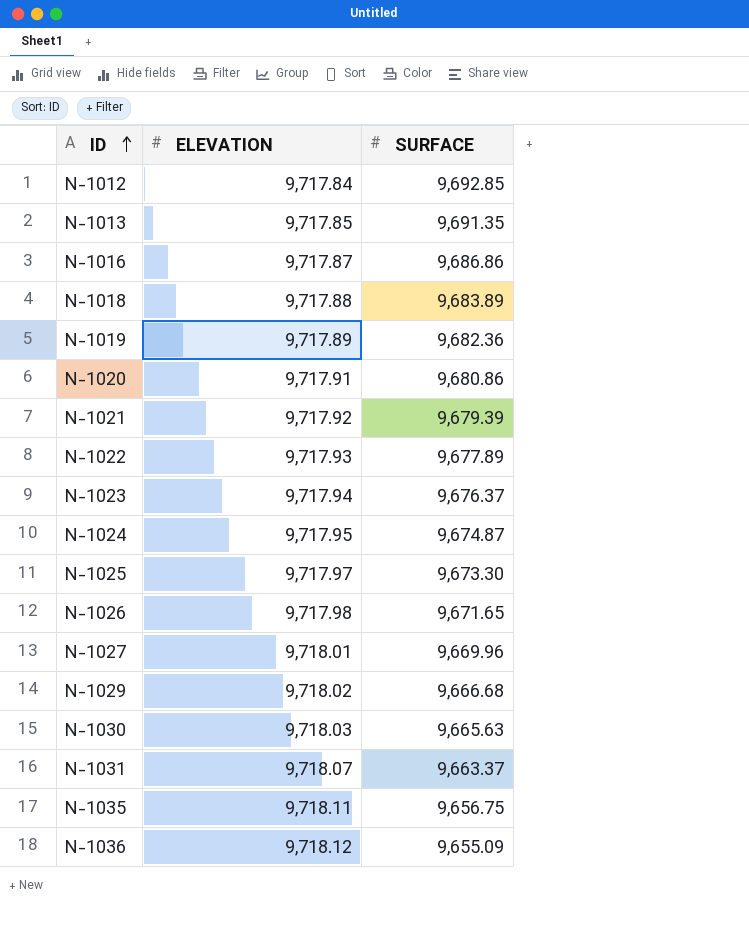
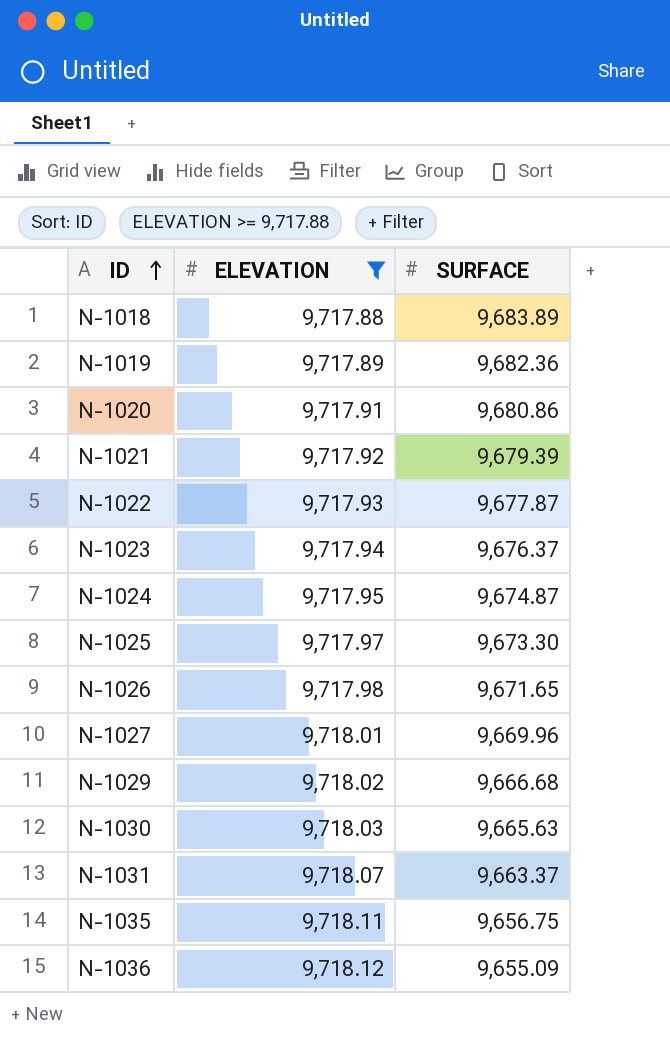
filter: none -> ELEVATION >= 9,717.88
N-1022 | SURFACE: 9,677.89 -> 9,677.87

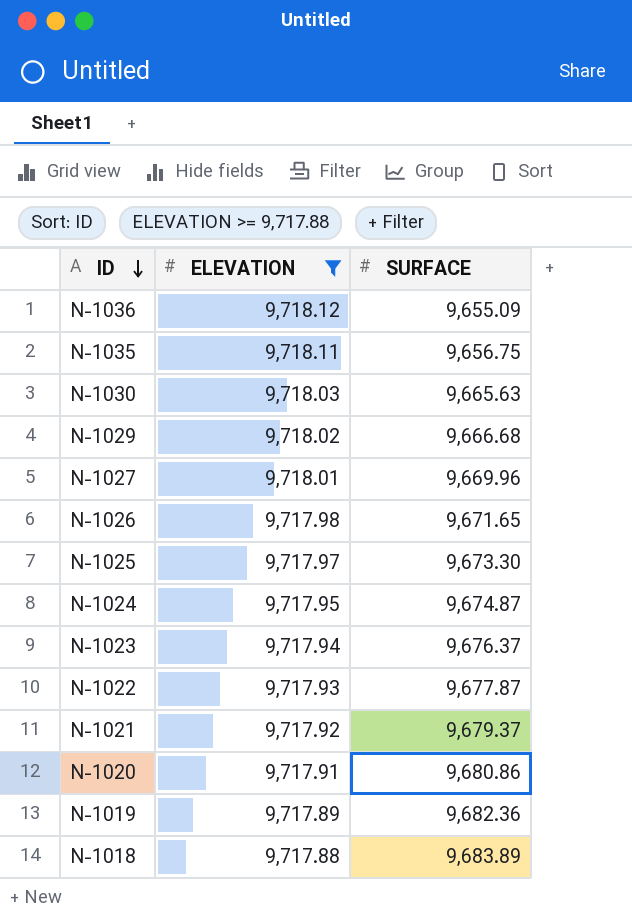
row order: ID ascending -> ID descending
row N-1031: 9,718.07 | 9,663.37 -> none
N-1021 | SURFACE: 9,679.39 -> 9,679.37

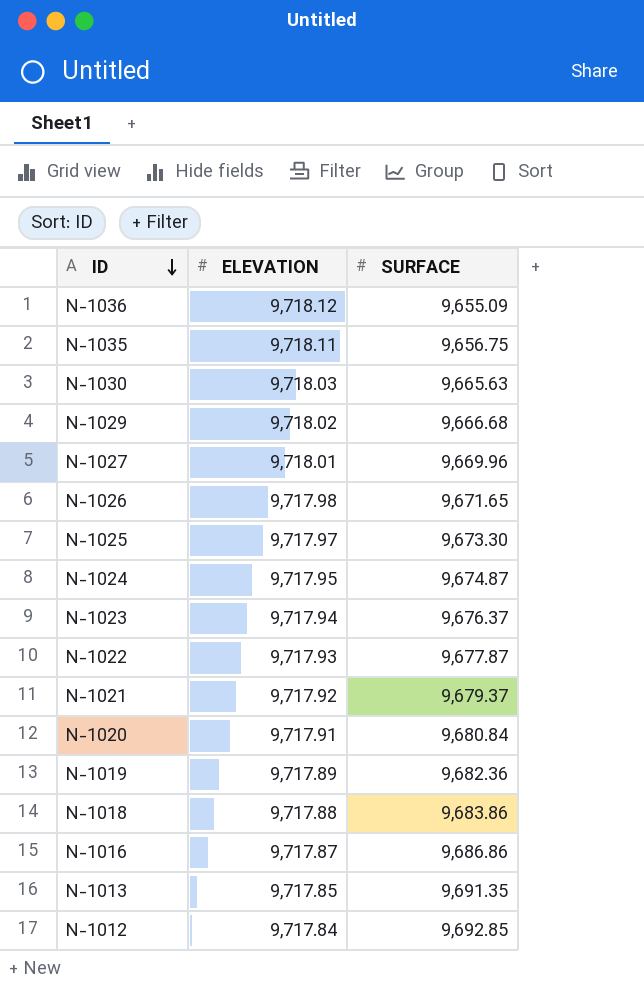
filter: ELEVATION >= 9,717.88 -> none
N-1020 | SURFACE: 9,680.86 -> 9,680.84
N-1018 | SURFACE: 9,683.89 -> 9,683.86

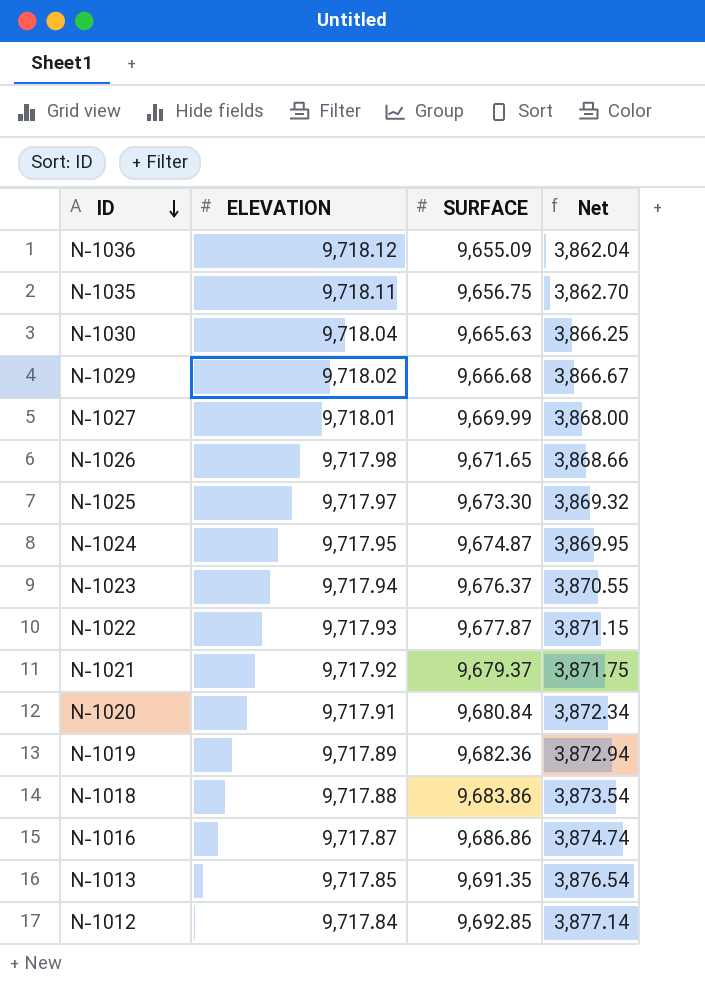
column Net | formula: none -> [SURFACE] * 0.4
N-1030 | ELEVATION: 9,718.03 -> 9,718.04
N-1027 | SURFACE: 9,669.96 -> 9,669.99

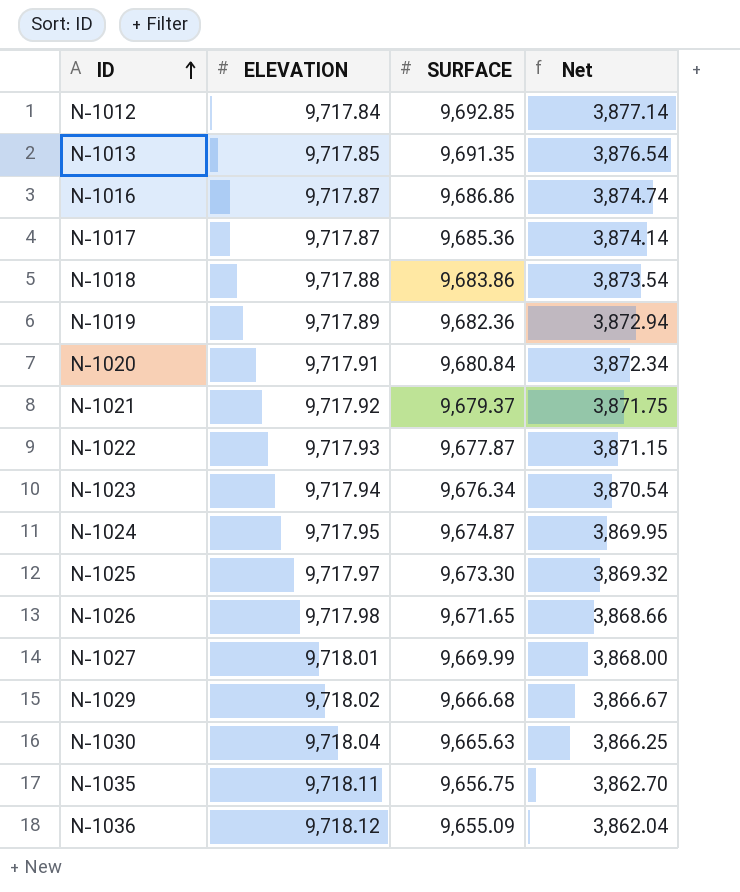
row order: ID descending -> ID ascending
row N-1017: none -> 9,717.87 | 9,685.36 | 3,874.14
N-1023 | SURFACE: 9,676.37 -> 9,676.34
N-1023 | Net: 3,870.55 -> 3,870.54

